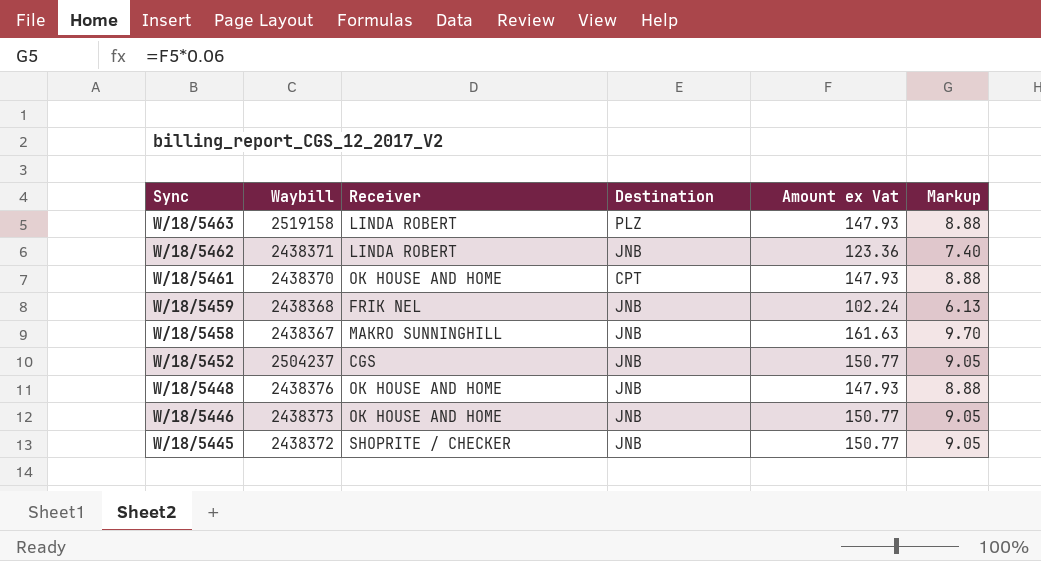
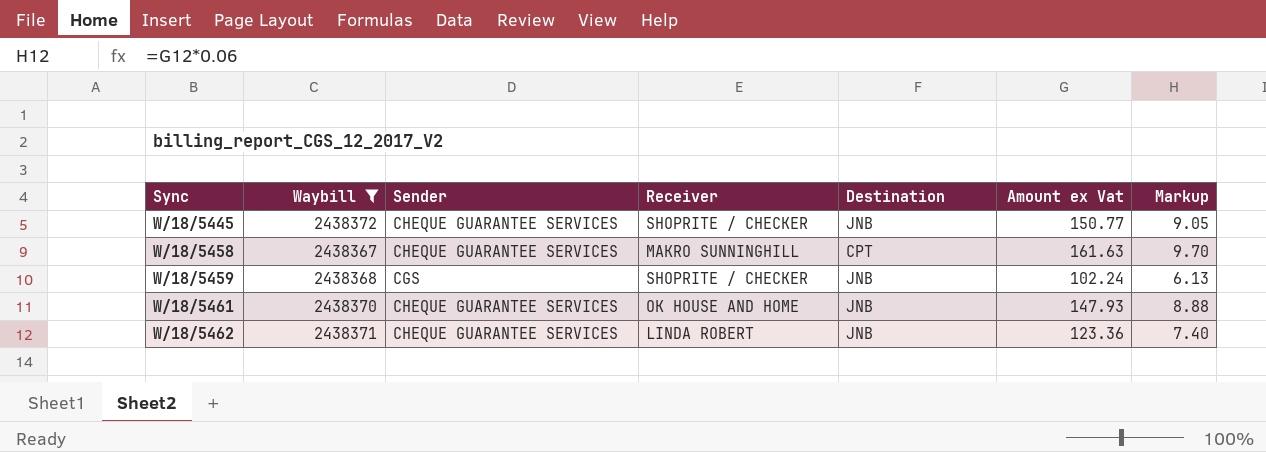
filter: none -> Waybill <= 2438372
row order: Sync descending -> Sync ascending
column Sender | position: none -> 3
W/18/5458 | Destination: JNB -> CPT
W/18/5459 | Receiver: FRIK NEL -> SHOPRITE / CHECKER
W/18/5461 | Destination: CPT -> JNB

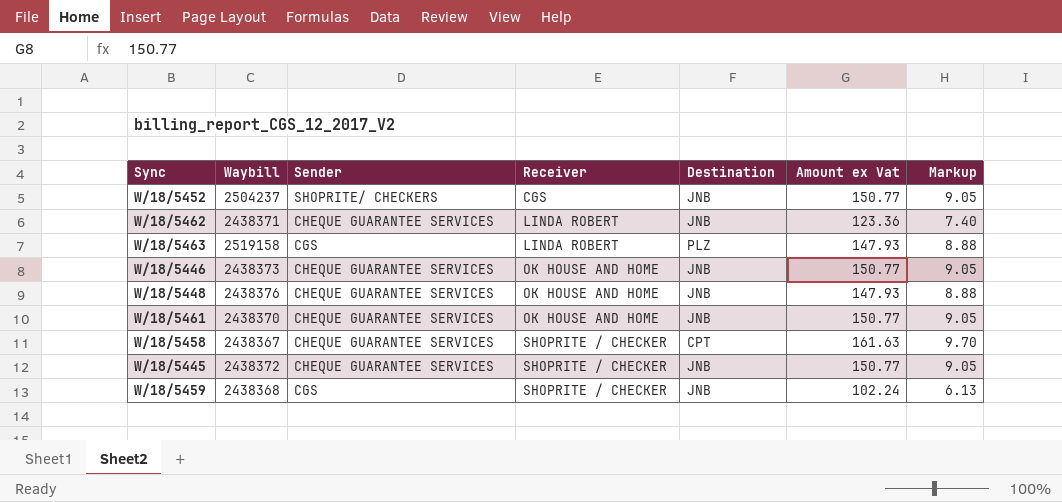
filter: Waybill <= 2438372 -> none
row order: Sync ascending -> Receiver ascending
W/18/5461 | Amount ex Vat: 147.93 -> 150.77
W/18/5461 | Markup: 8.88 -> 9.05
W/18/5458 | Receiver: MAKRO SUNNINGHILL -> SHOPRITE / CHECKER

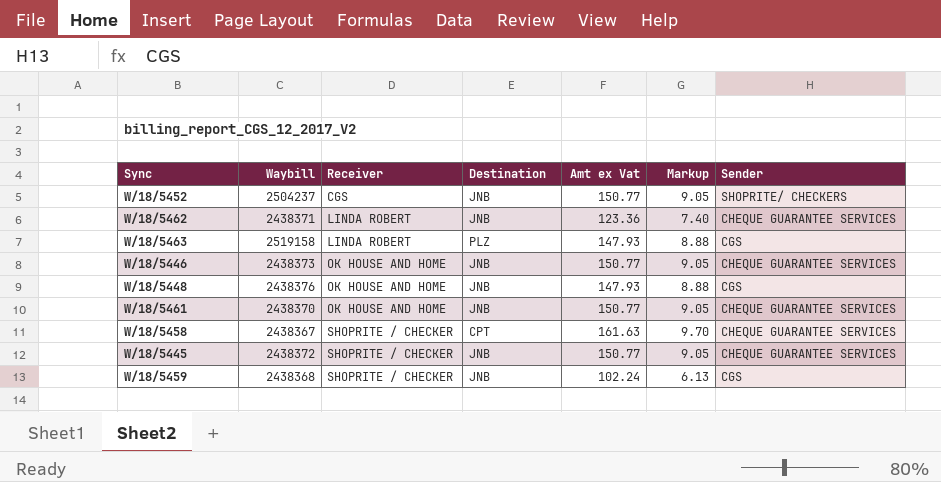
column name: Amount ex Vat -> Amt ex Vat
column Sender | position: 3 -> 7
W/18/5448 | Sender: CHEQUE GUARANTEE SERVICES -> CGS

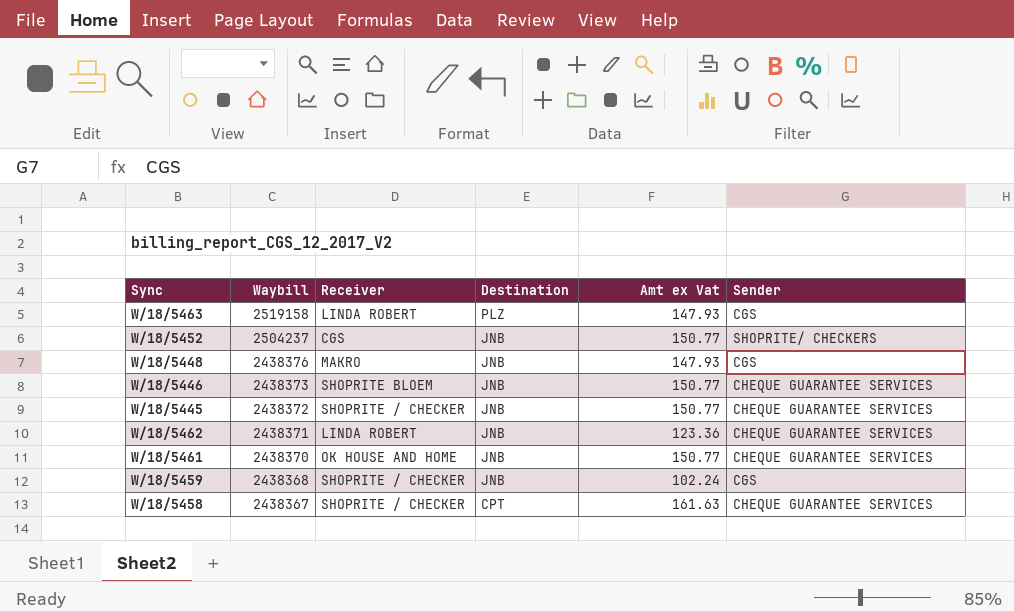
row order: Receiver ascending -> Waybill descending
column Markup | formula: [Amt ex Vat] * 0.06 -> none
W/18/5448 | Receiver: OK HOUSE AND HOME -> MAKRO
W/18/5446 | Receiver: OK HOUSE AND HOME -> SHOPRITE BLOEM

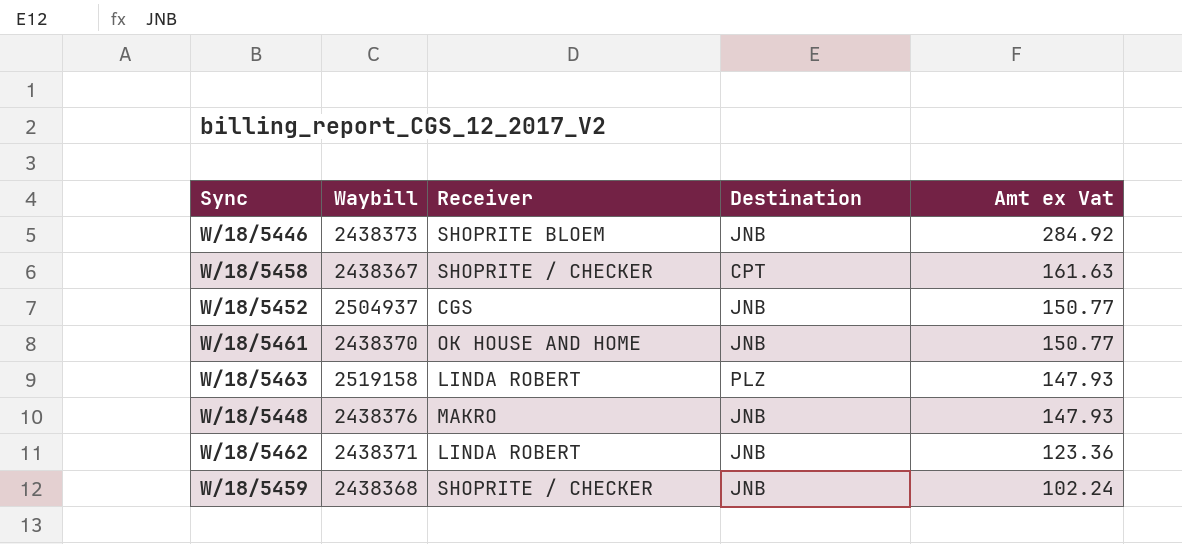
row order: Waybill descending -> Amt ex Vat descending
column Sender | position: 6 -> none
row W/18/5445: 2438372 | SHOPRITE / CHECKER | JNB | 150.77 | CHEQUE GUARANTEE SERVICES -> none
W/18/5446 | Amt ex Vat: 150.77 -> 284.92
W/18/5452 | Waybill: 2504237 -> 2504937

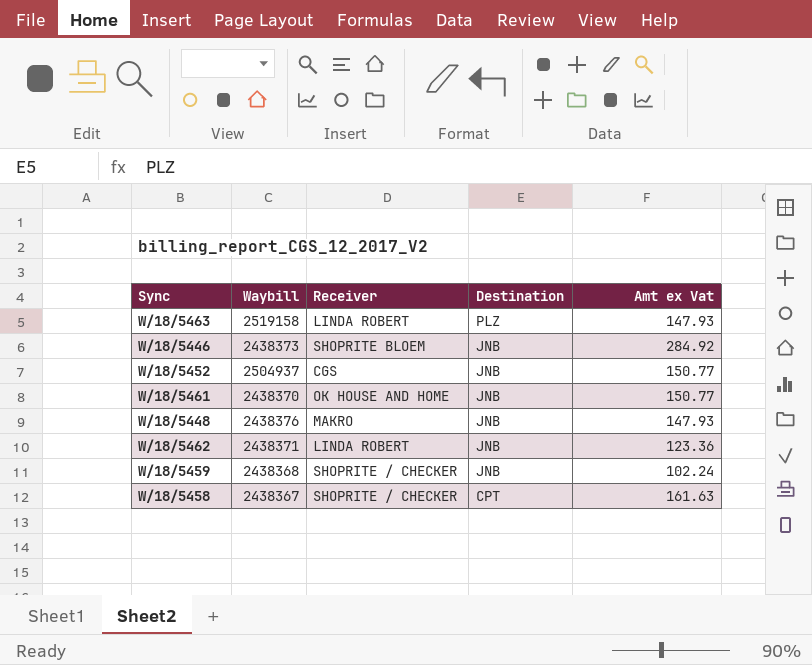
row order: Amt ex Vat descending -> Destination descending

